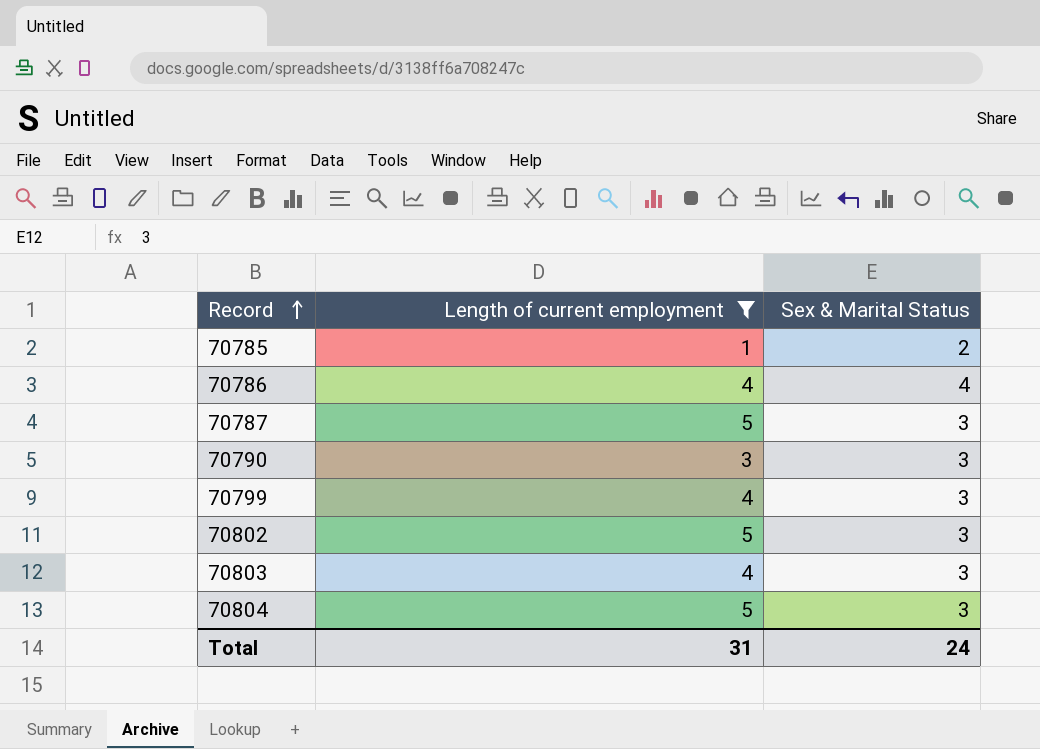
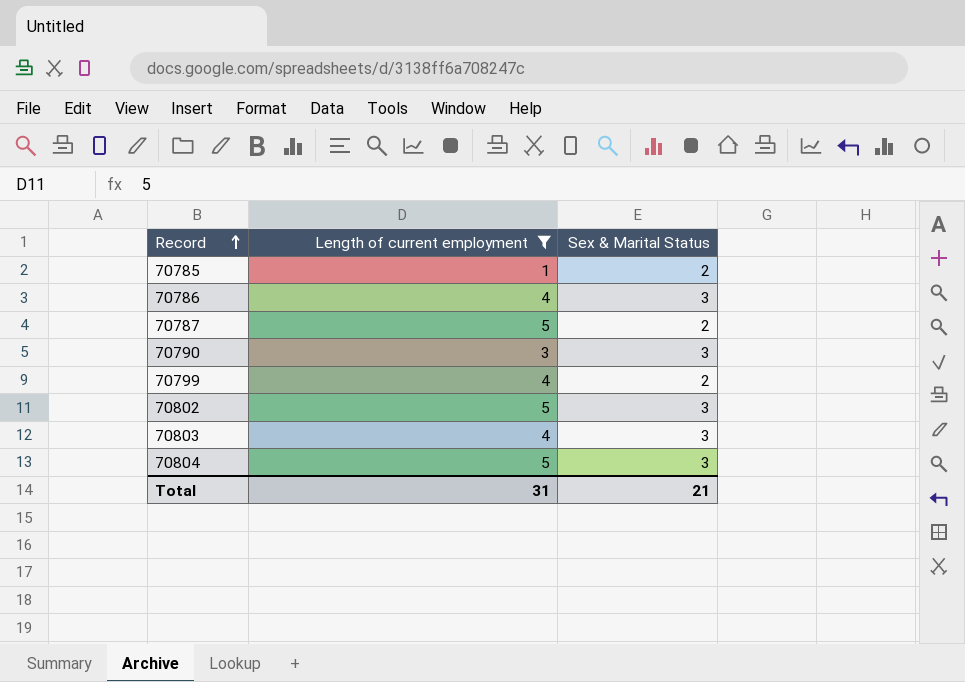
70786 | Sex & Marital Status: 4 -> 3
70787 | Sex & Marital Status: 3 -> 2
70799 | Sex & Marital Status: 3 -> 2
Total | Sex & Marital Status: 24 -> 21

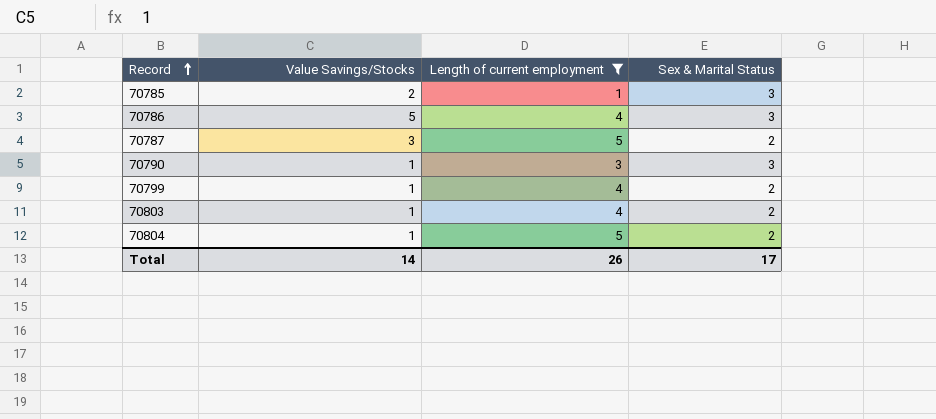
column Value Savings/Stocks | position: none -> 2
row 70802: 5 | 3 -> none
70785 | Sex & Marital Status: 2 -> 3
70803 | Sex & Marital Status: 3 -> 2
70804 | Sex & Marital Status: 3 -> 2
Total | Length of current employment: 31 -> 26
Total | Sex & Marital Status: 21 -> 17

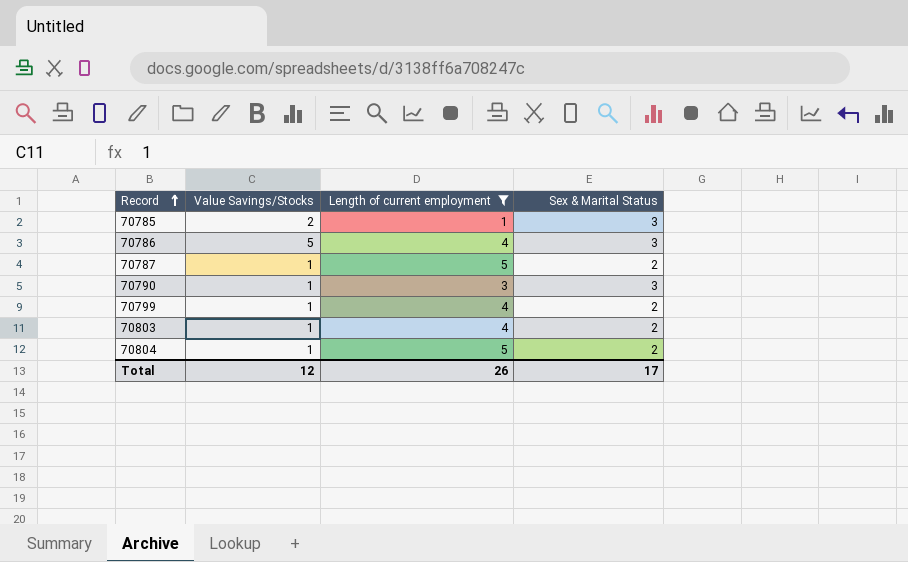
70787 | Value Savings/Stocks: 3 -> 1
Total | Value Savings/Stocks: 14 -> 12

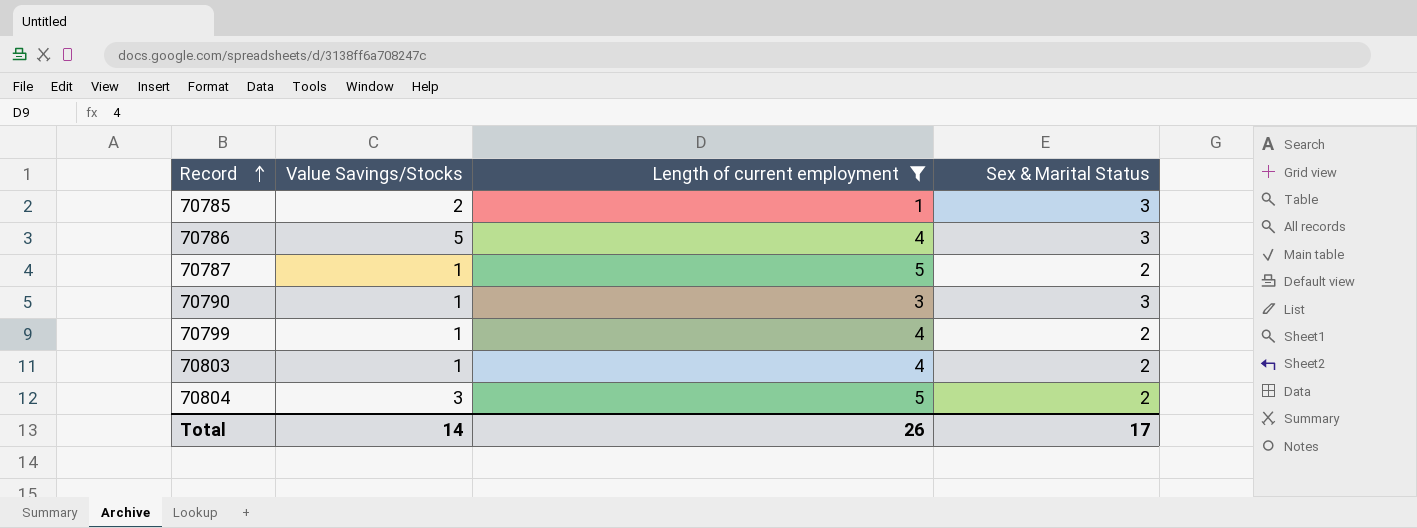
70804 | Value Savings/Stocks: 1 -> 3
Total | Value Savings/Stocks: 12 -> 14

